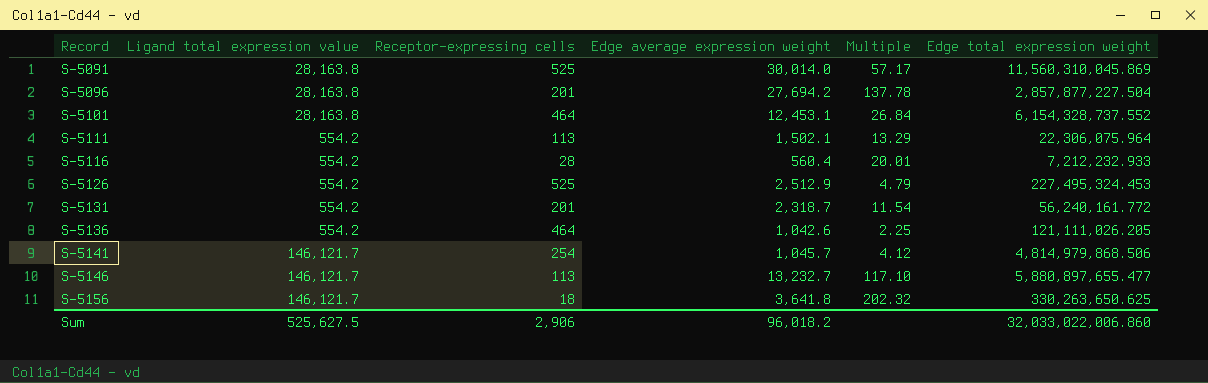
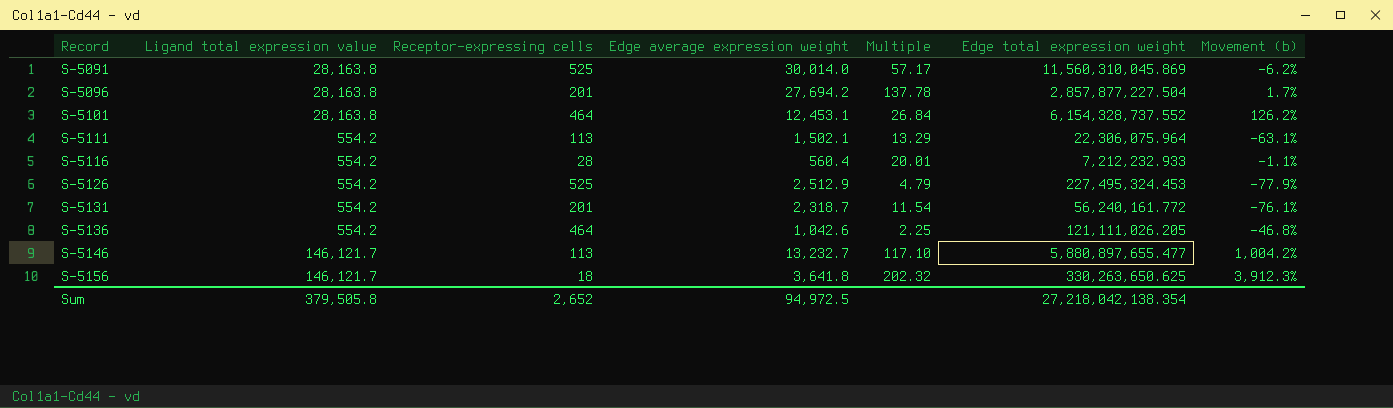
column Movement (b) | formula: none -> ([Ligand total expression value] - [Edge average expression weight]) / [Edge average expression weight]
row S-5141: 146,121.7 | 254 | 1,045.7 | 4.12 | 4,814,979,868.506 -> none
Sum | Ligand total expression value: 525,627.5 -> 379,505.8
Sum | Receptor-expressing cells: 2,906 -> 2,652
Sum | Edge average expression weight: 96,018.2 -> 94,972.5
Sum | Edge total expression weight: 32,033,022,006.860 -> 27,218,042,138.354

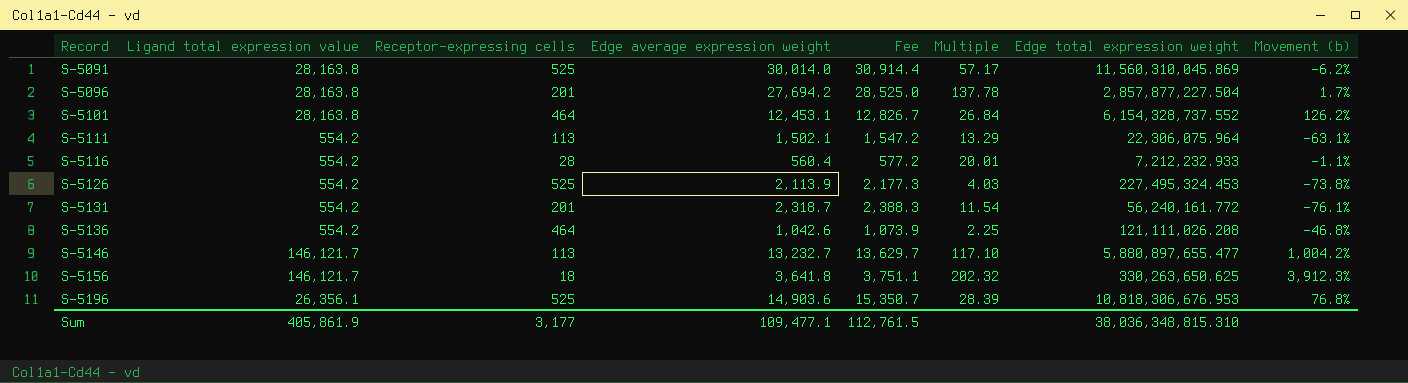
column Fee | formula: none -> [Edge average expression weight] * 1.03
S-5126 | Edge average expression weight: 2,512.9 -> 2,113.9
S-5126 | Multiple: 4.79 -> 4.03
S-5126 | Movement (b): -77.9% -> -73.8%
S-5136 | Edge total expression weight: 121,111,026.205 -> 121,111,026.208
row S-5196: none -> 26,356.1 | 525 | 14,903.6 | 15,350.7 | 28.39 | 10,818,306,676.953 | 76.8%
Sum | Ligand total expression value: 379,505.8 -> 405,861.9
Sum | Receptor-expressing cells: 2,652 -> 3,177
Sum | Edge average expression weight: 94,972.5 -> 109,477.1
Sum | Edge total expression weight: 27,218,042,138.354 -> 38,036,348,815.310

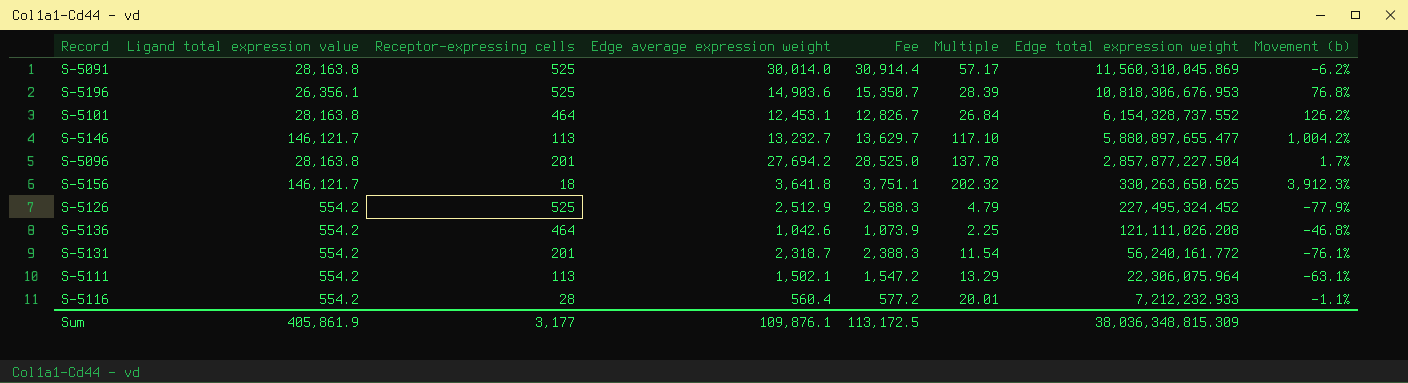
row order: Record ascending -> Edge total expression weight descending
S-5126 | Edge average expression weight: 2,113.9 -> 2,512.9
S-5126 | Fee: 2,177.3 -> 2,588.3
S-5126 | Multiple: 4.03 -> 4.79
S-5126 | Edge total expression weight: 227,495,324.453 -> 227,495,324.452
S-5126 | Movement (b): -73.8% -> -77.9%
Sum | Edge average expression weight: 109,477.1 -> 109,876.1
Sum | Fee: 112,761.5 -> 113,172.5
Sum | Edge total expression weight: 38,036,348,815.310 -> 38,036,348,815.309

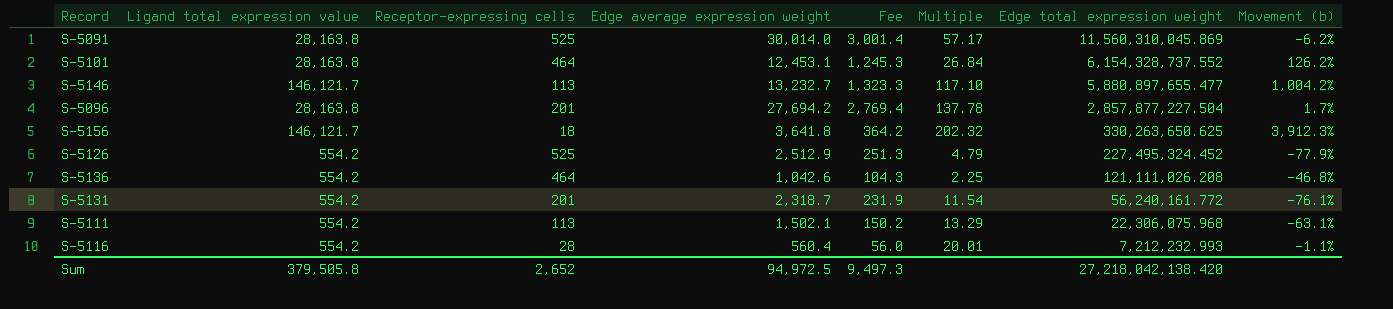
column Fee | formula: [Edge average expression weight] * 1.03 -> [Edge average expression weight] * 0.1
row S-5196: 26,356.1 | 525 | 14,903.6 | 15,350.7 | 28.39 | 10,818,306,676.953 | 76.8% -> none
S-5111 | Edge total expression weight: 22,306,075.964 -> 22,306,075.968
S-5116 | Edge total expression weight: 7,212,232.933 -> 7,212,232.993
Sum | Ligand total expression value: 405,861.9 -> 379,505.8
Sum | Receptor-expressing cells: 3,177 -> 2,652
Sum | Edge average expression weight: 109,876.1 -> 94,972.5
Sum | Fee: 113,172.5 -> 9,497.3
Sum | Edge total expression weight: 38,036,348,815.309 -> 27,218,042,138.420

